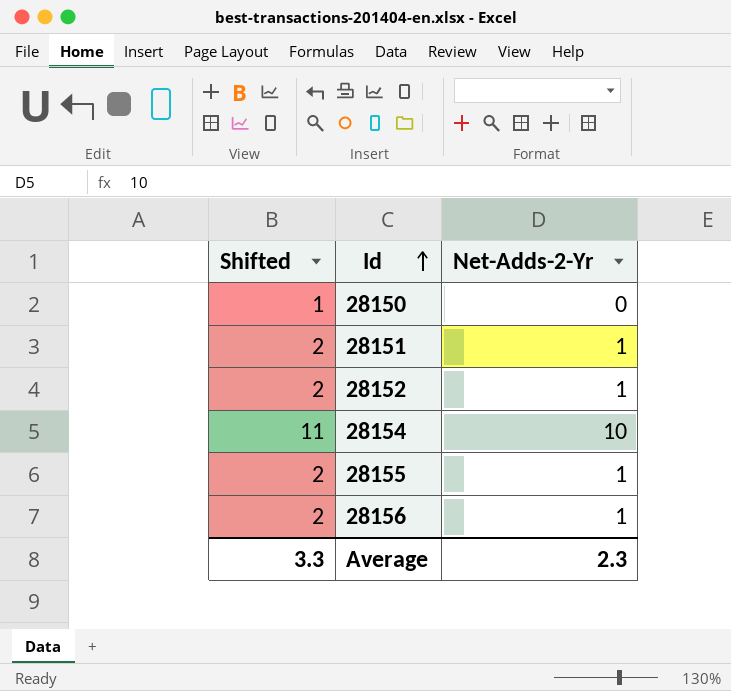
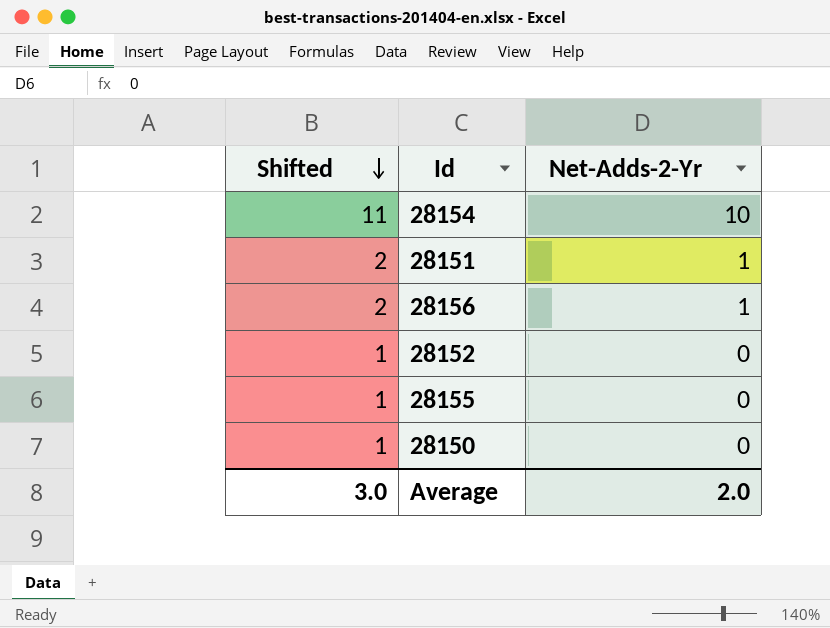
row order: Id ascending -> Shifted descending
28152 | Shifted: 2 -> 1
28152 | Net-Adds-2-Yr: 1 -> 0
28155 | Shifted: 2 -> 1
28155 | Net-Adds-2-Yr: 1 -> 0
Average | Shifted: 3.3 -> 3.0
Average | Net-Adds-2-Yr: 2.3 -> 2.0

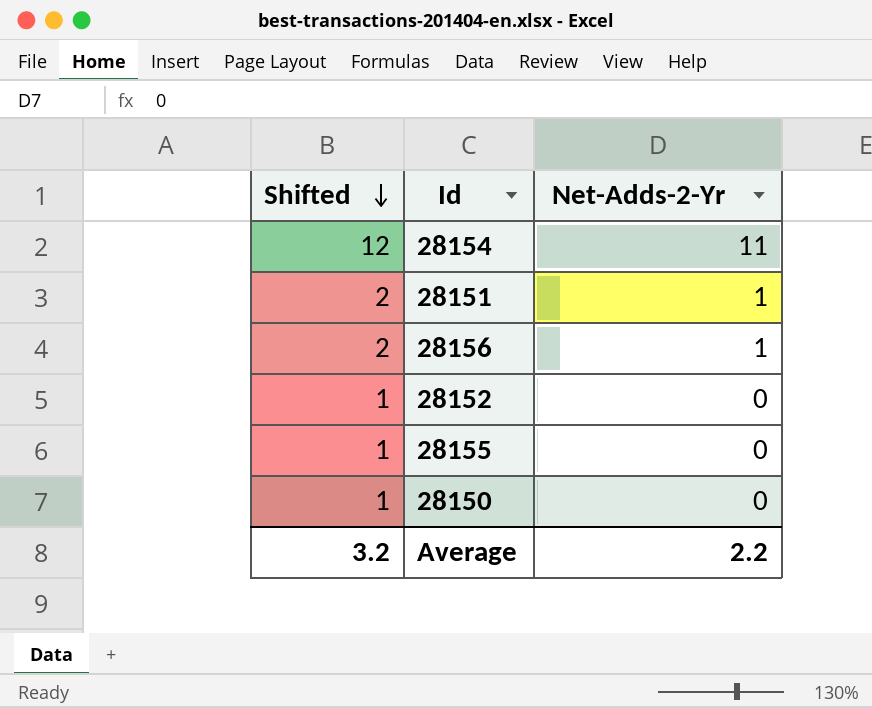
28154 | Shifted: 11 -> 12
28154 | Net-Adds-2-Yr: 10 -> 11
Average | Shifted: 3.0 -> 3.2
Average | Net-Adds-2-Yr: 2.0 -> 2.2

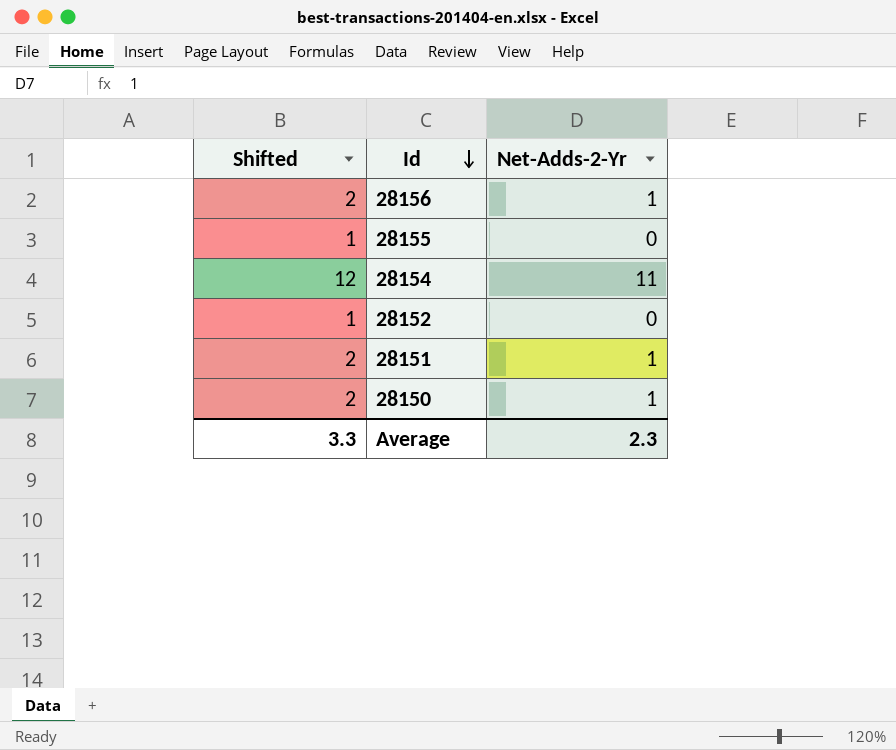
row order: Shifted descending -> Id descending
28150 | Shifted: 1 -> 2
28150 | Net-Adds-2-Yr: 0 -> 1
Average | Shifted: 3.2 -> 3.3
Average | Net-Adds-2-Yr: 2.2 -> 2.3

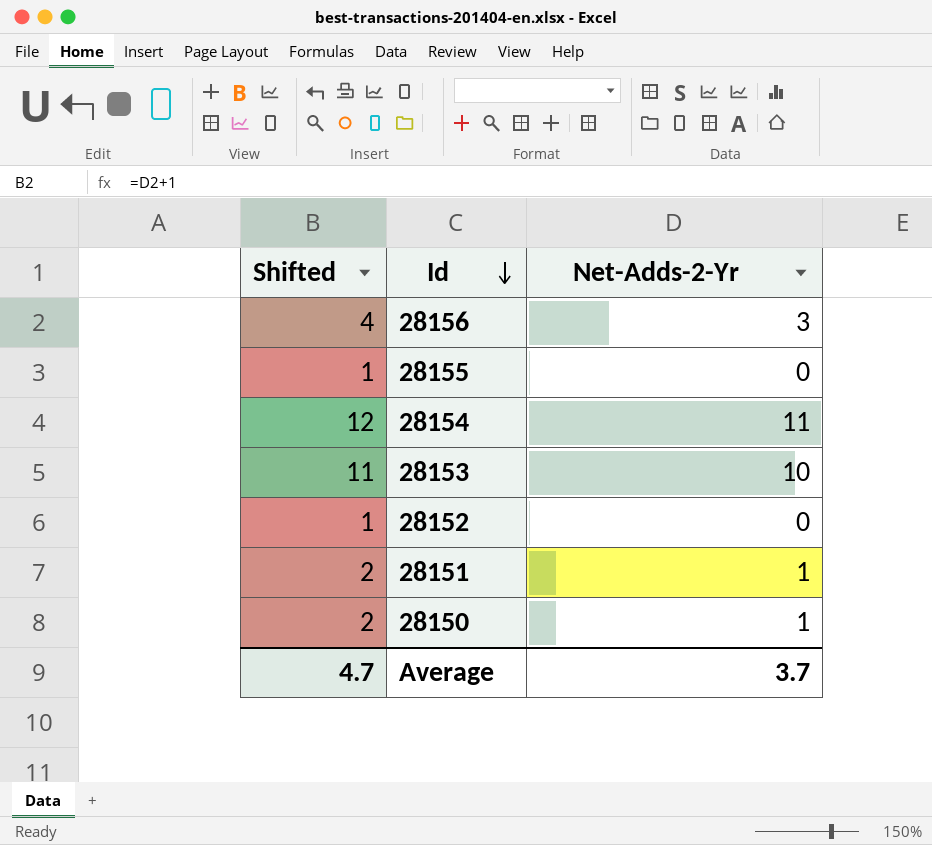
28156 | Shifted: 2 -> 4
28156 | Net-Adds-2-Yr: 1 -> 3
row 28153: none -> 11 | 10
Average | Shifted: 3.3 -> 4.7
Average | Net-Adds-2-Yr: 2.3 -> 3.7

